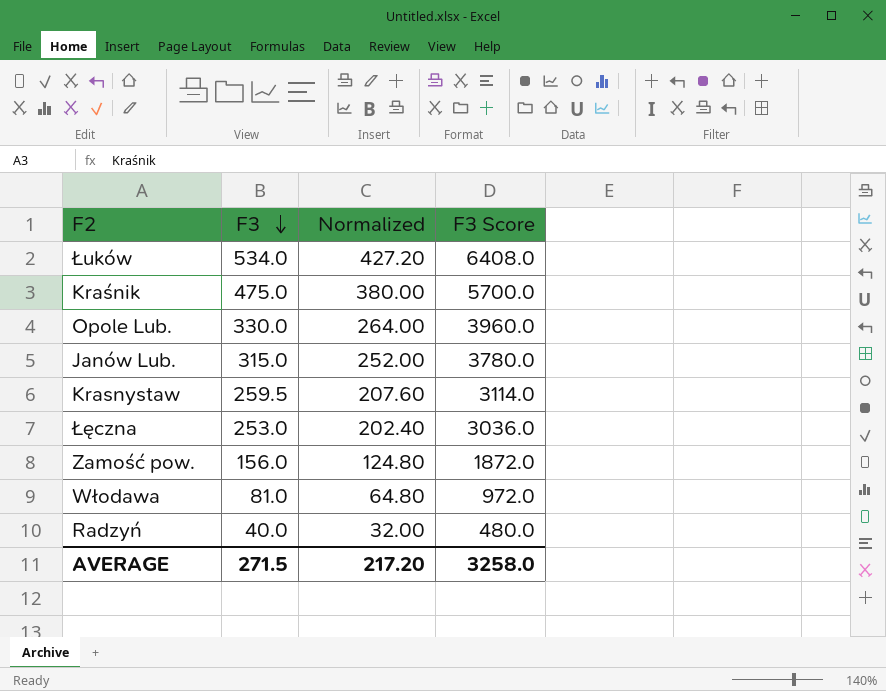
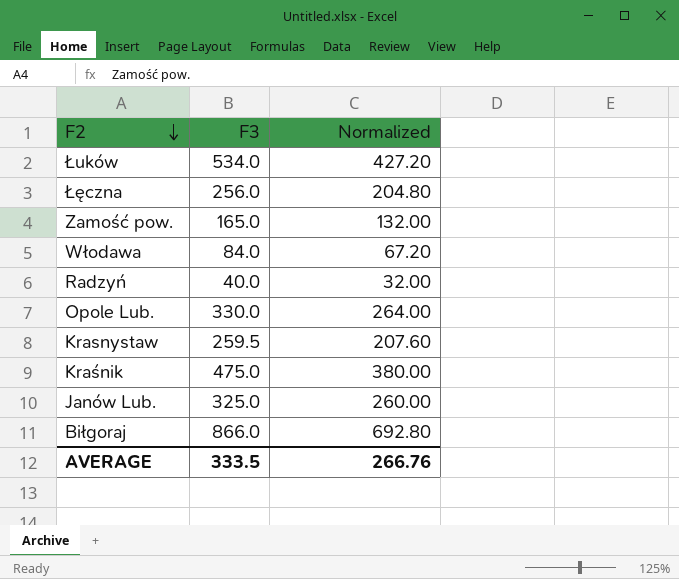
row order: F3 descending -> F2 descending
column F3 Score | formula: [F3] * 12 -> none
Łęczna | F3: 253.0 -> 256.0
Łęczna | Normalized: 202.40 -> 204.80
Zamość pow. | F3: 156.0 -> 165.0
Zamość pow. | Normalized: 124.80 -> 132.00
Włodawa | F3: 81.0 -> 84.0
Włodawa | Normalized: 64.80 -> 67.20
Janów Lub. | F3: 315.0 -> 325.0
Janów Lub. | Normalized: 252.00 -> 260.00
row Biłgoraj: none -> 866.0 | 692.80
AVERAGE | F3: 271.5 -> 333.5
AVERAGE | Normalized: 217.20 -> 266.76

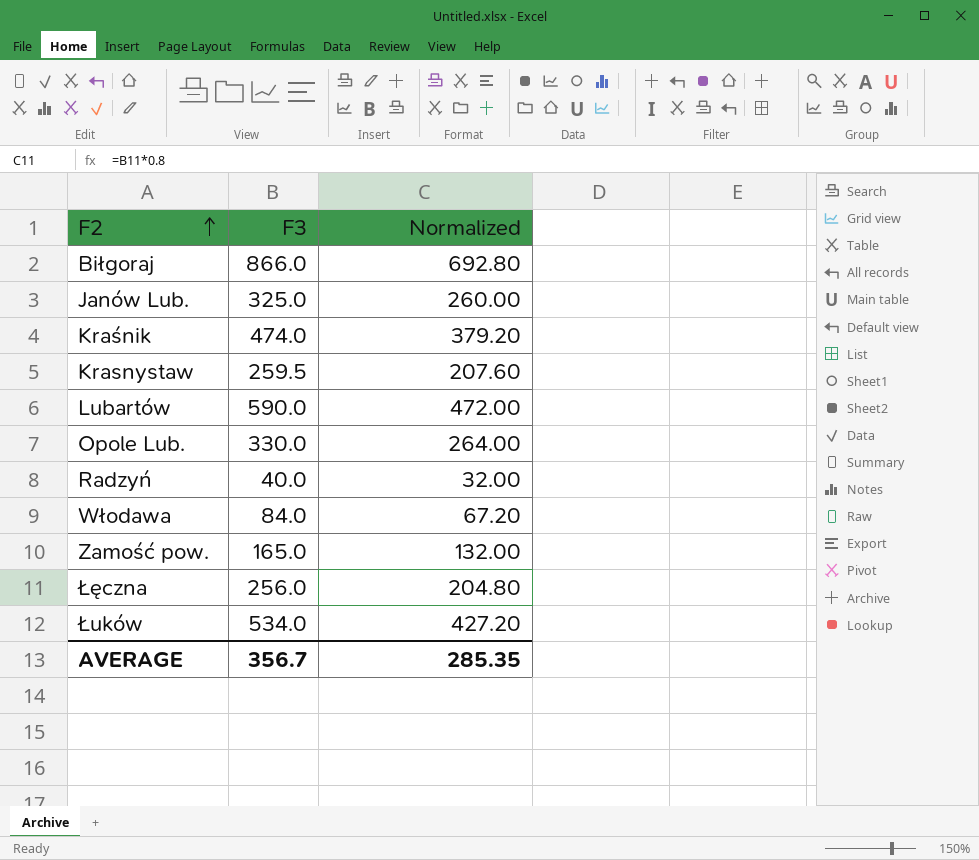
row order: F2 descending -> F2 ascending
Kraśnik | F3: 475.0 -> 474.0
Kraśnik | Normalized: 380.00 -> 379.20
row Lubartów: none -> 590.0 | 472.00
AVERAGE | F3: 333.5 -> 356.7
AVERAGE | Normalized: 266.76 -> 285.35

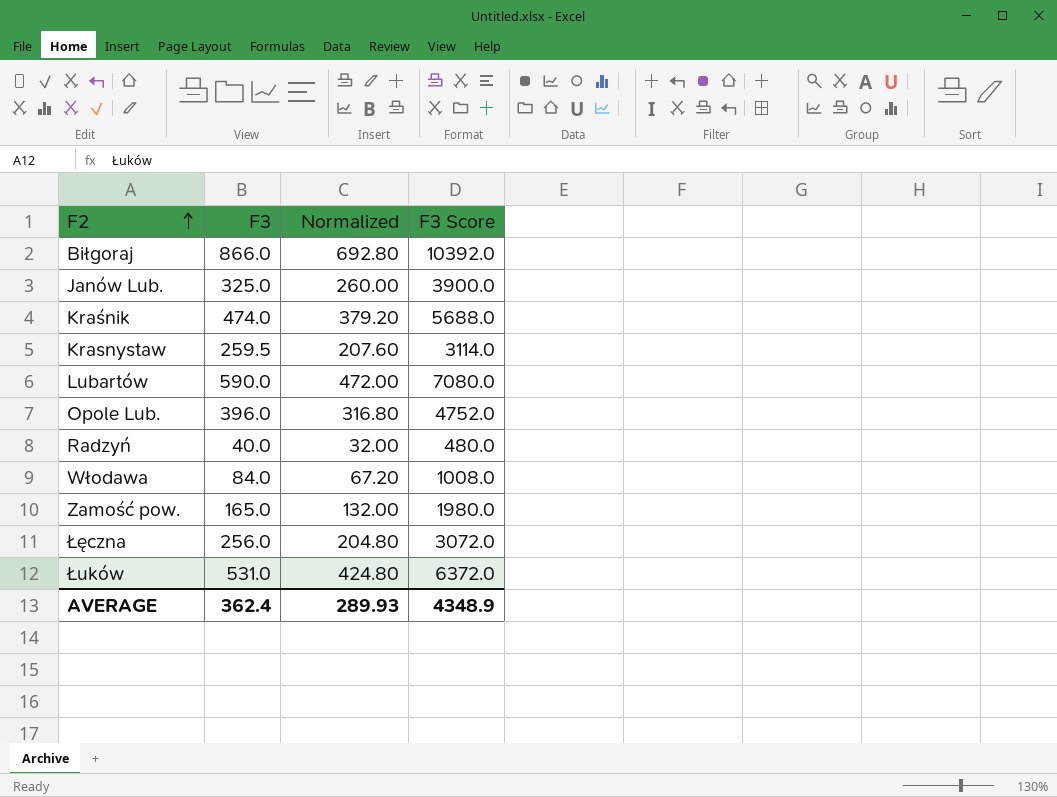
column F3 Score | formula: none -> [F3] * 12
Opole Lub. | F3: 330.0 -> 396.0
Opole Lub. | Normalized: 264.00 -> 316.80
Łuków | F3: 534.0 -> 531.0
Łuków | Normalized: 427.20 -> 424.80
AVERAGE | F3: 356.7 -> 362.4
AVERAGE | Normalized: 285.35 -> 289.93

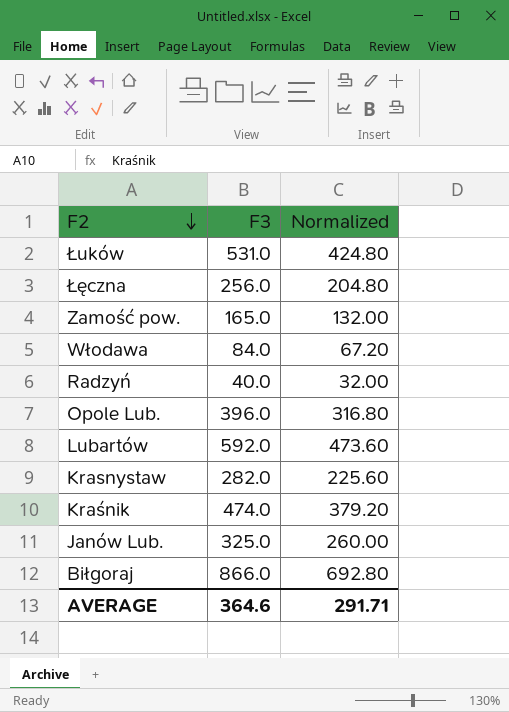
row order: F2 ascending -> F2 descending
column F3 Score | formula: [F3] * 12 -> none
Lubartów | F3: 590.0 -> 592.0
Lubartów | Normalized: 472.00 -> 473.60
Krasnystaw | F3: 259.5 -> 282.0
Krasnystaw | Normalized: 207.60 -> 225.60
AVERAGE | F3: 362.4 -> 364.6
AVERAGE | Normalized: 289.93 -> 291.71

